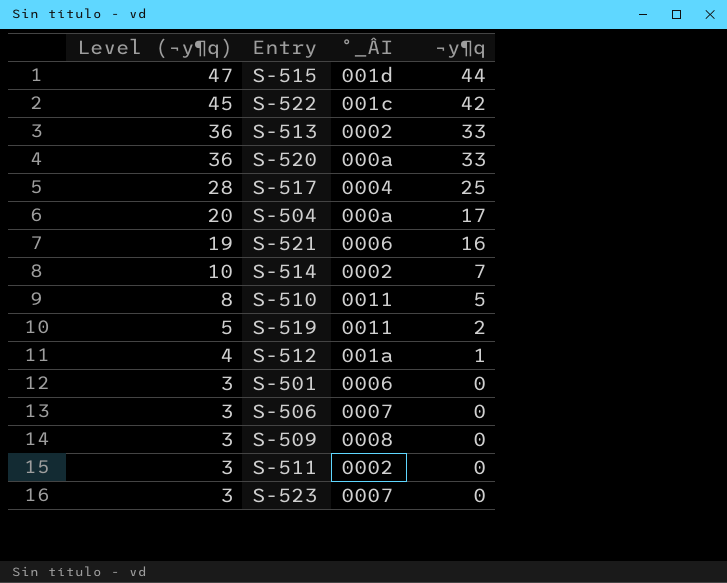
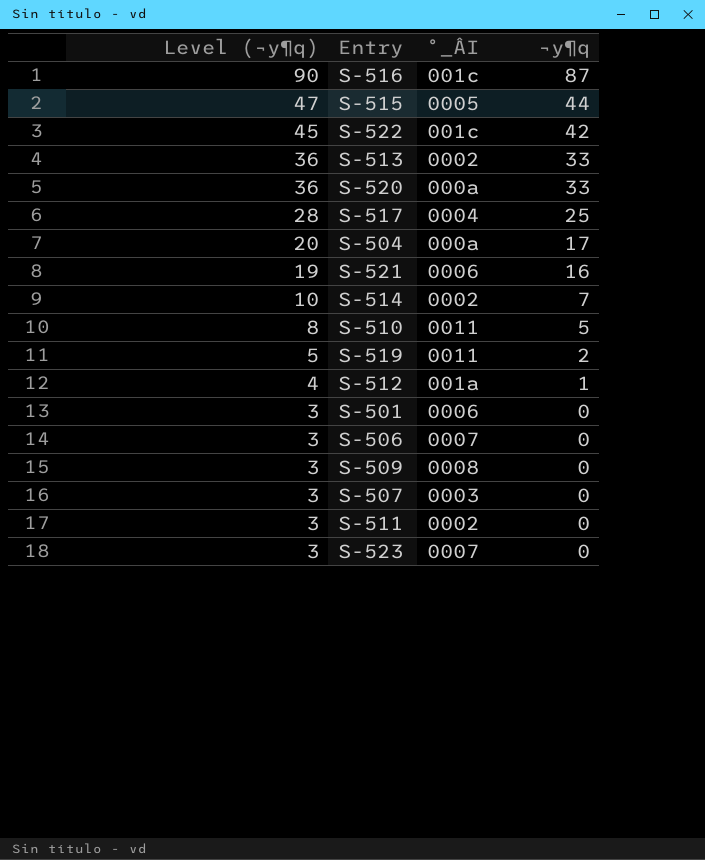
row S-516: none -> 90 | 001c | 87
S-515 | °_ÂI: 001d -> 0005
row S-507: none -> 3 | 0003 | 0

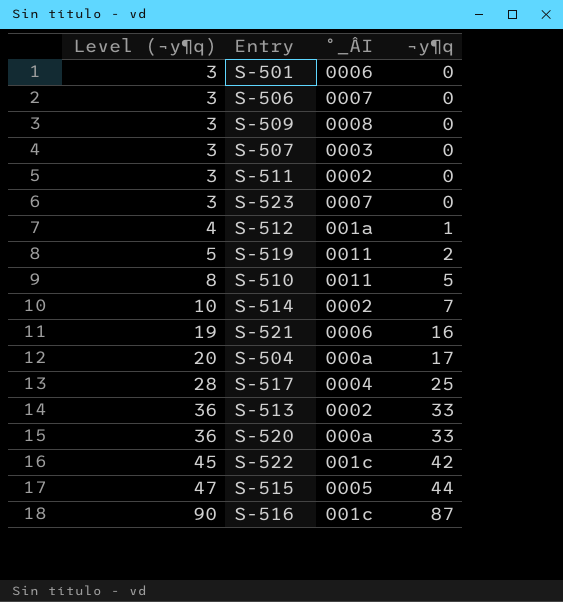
row order: Level (¬y¶q) descending -> Level (¬y¶q) ascending

